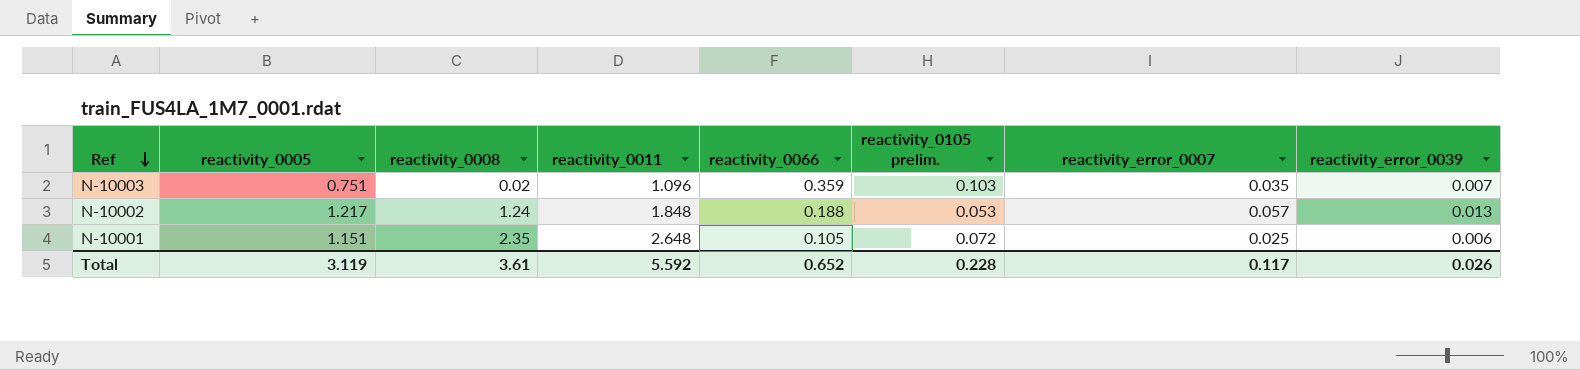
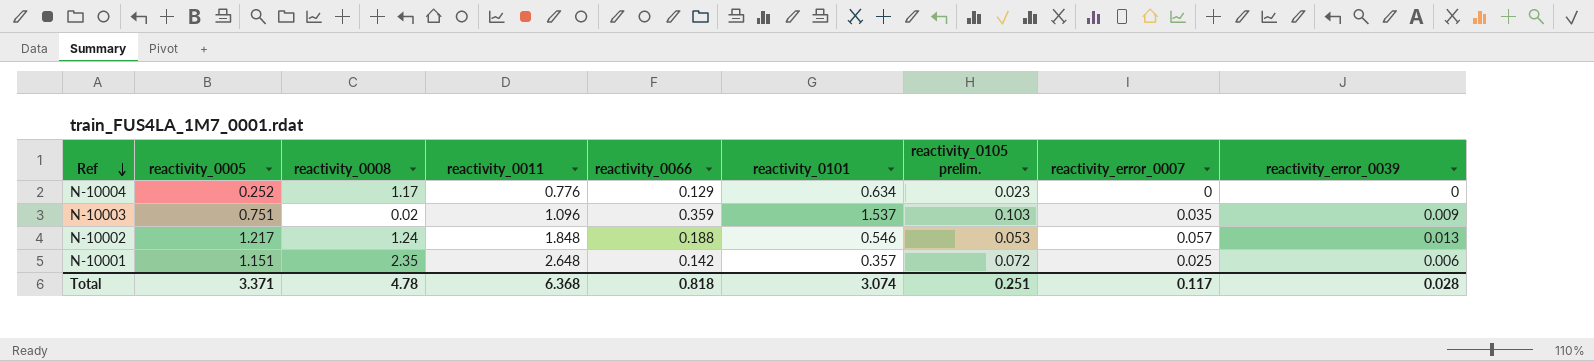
column reactivity_0101 | position: none -> 6
row N-10004: none -> 0.252 | 1.17 | 0.776 | 0.129 | 0.634 | 0.023 | 0 | 0
N-10003 | reactivity_error_0039: 0.007 -> 0.009
N-10001 | reactivity_0066: 0.105 -> 0.142
Total | reactivity_0005: 3.119 -> 3.371
Total | reactivity_0008: 3.61 -> 4.78
Total | reactivity_0011: 5.592 -> 6.368
Total | reactivity_0066: 0.652 -> 0.818
Total | reactivity_0105 prelim.: 0.228 -> 0.251
Total | reactivity_error_0039: 0.026 -> 0.028

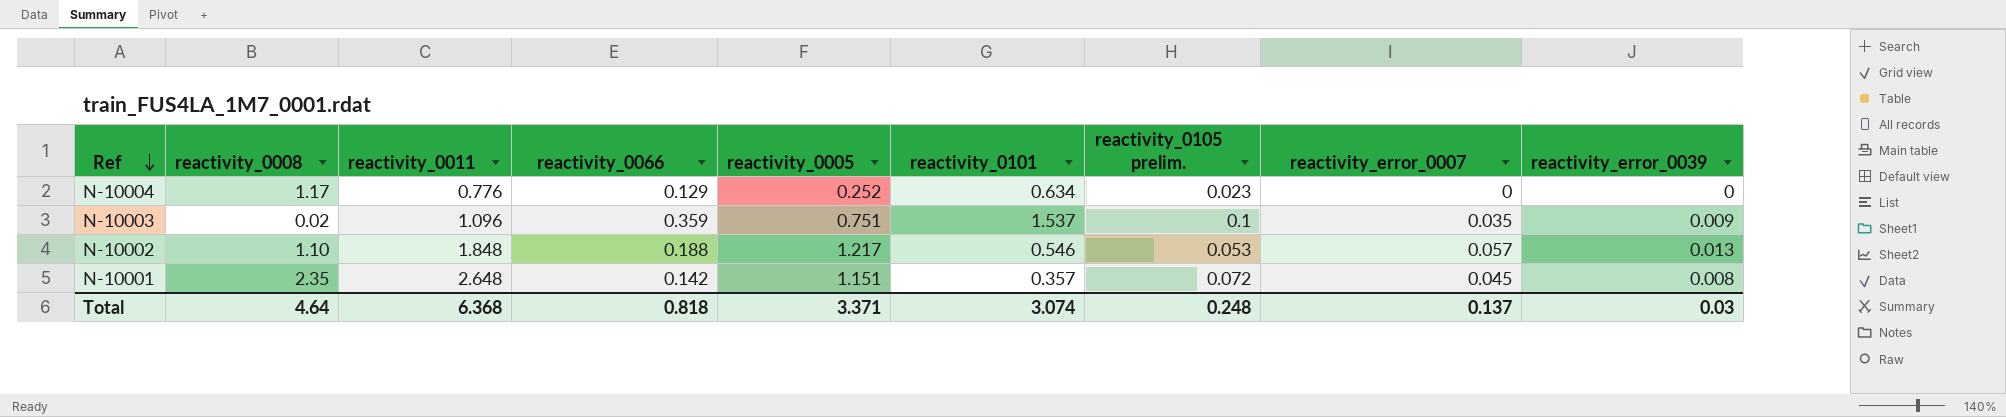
column reactivity_0005 | position: 2 -> 5
N-10003 | reactivity_0105 prelim.: 0.103 -> 0.1
N-10002 | reactivity_0008: 1.24 -> 1.10
N-10001 | reactivity_error_0007: 0.025 -> 0.045
N-10001 | reactivity_error_0039: 0.006 -> 0.008
Total | reactivity_0008: 4.78 -> 4.64
Total | reactivity_0105 prelim.: 0.251 -> 0.248
Total | reactivity_error_0007: 0.117 -> 0.137
Total | reactivity_error_0039: 0.028 -> 0.03

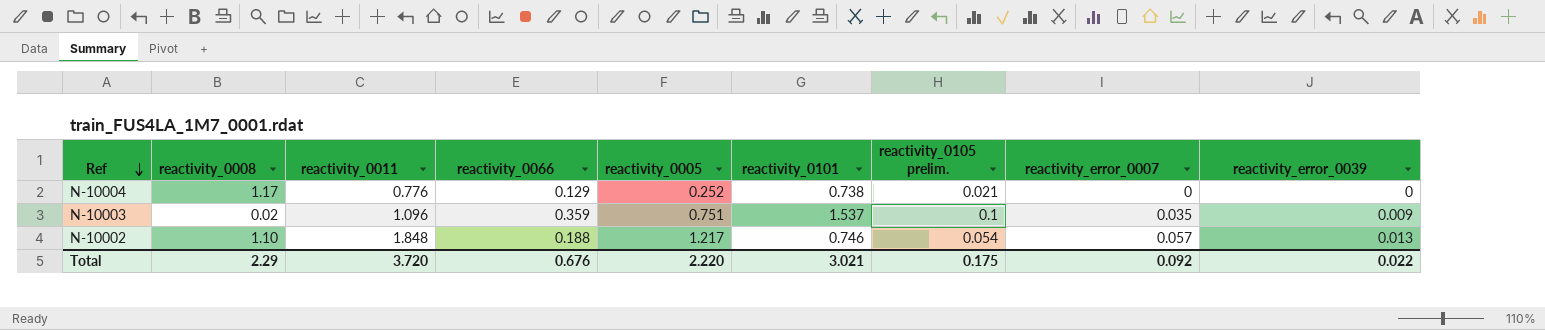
row N-10001: 2.35 | 2.648 | 0.142 | 1.151 | 0.357 | 0.072 | 0.045 | 0.008 -> none
N-10004 | reactivity_0101: 0.634 -> 0.738
N-10004 | reactivity_0105 prelim.: 0.023 -> 0.021
N-10002 | reactivity_0101: 0.546 -> 0.746
N-10002 | reactivity_0105 prelim.: 0.053 -> 0.054
Total | reactivity_0008: 4.64 -> 2.29
Total | reactivity_0011: 6.368 -> 3.720
Total | reactivity_0066: 0.818 -> 0.676
Total | reactivity_0005: 3.371 -> 2.220
Total | reactivity_0101: 3.074 -> 3.021
Total | reactivity_0105 prelim.: 0.248 -> 0.175
Total | reactivity_error_0007: 0.137 -> 0.092
Total | reactivity_error_0039: 0.03 -> 0.022

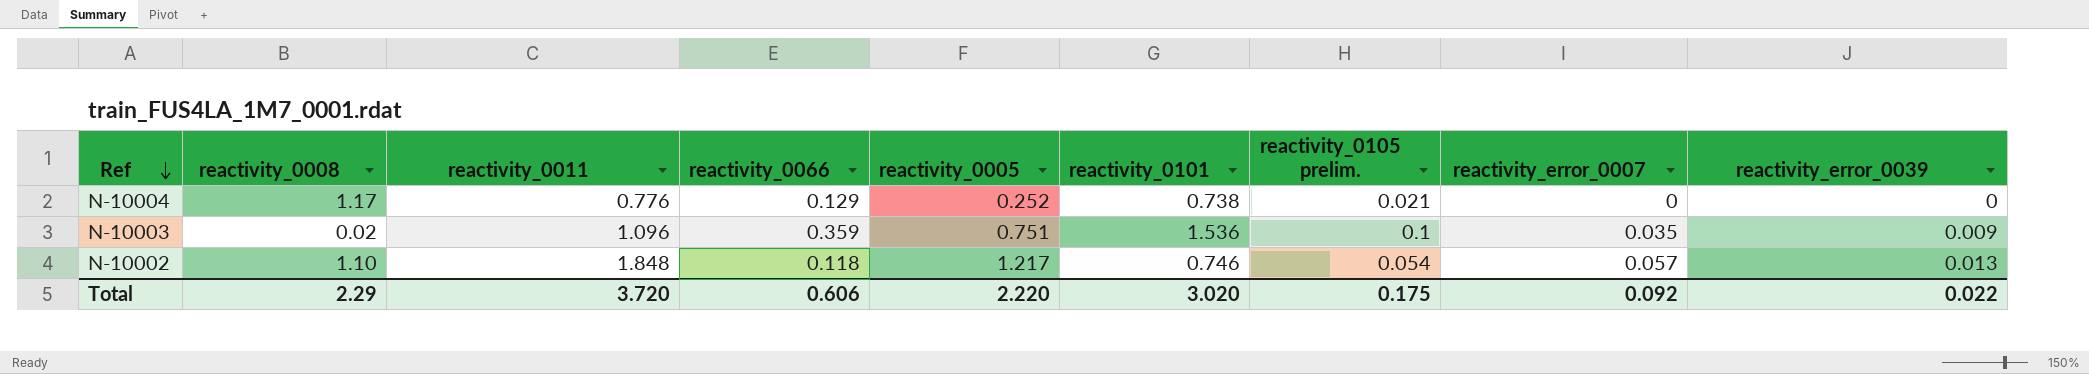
N-10003 | reactivity_0101: 1.537 -> 1.536
N-10002 | reactivity_0066: 0.188 -> 0.118
Total | reactivity_0066: 0.676 -> 0.606
Total | reactivity_0101: 3.021 -> 3.020

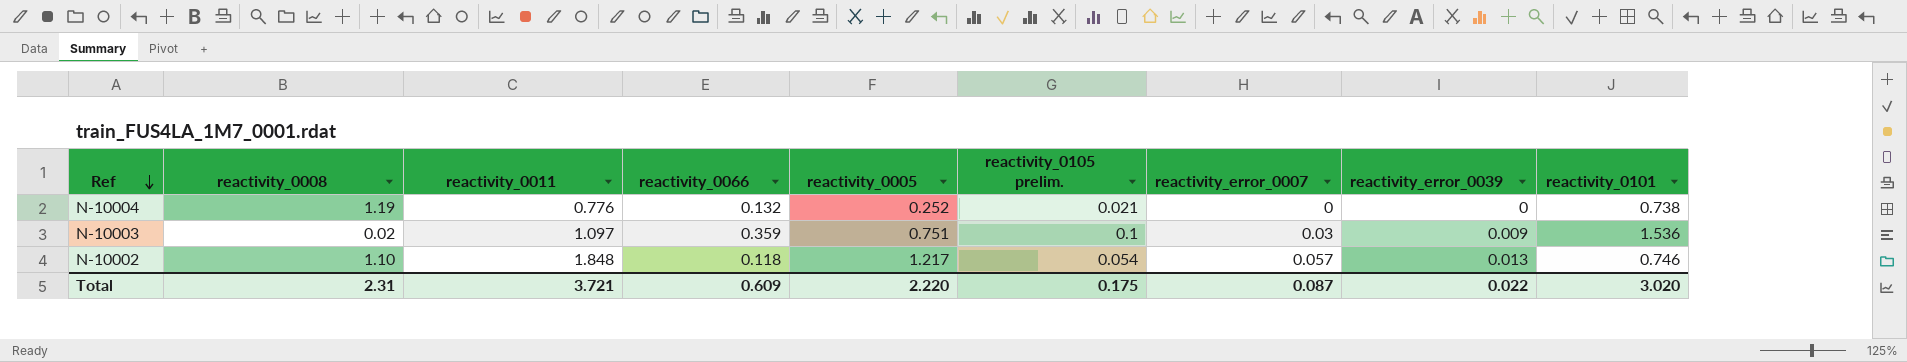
column reactivity_0101 | position: 6 -> 9
N-10004 | reactivity_0008: 1.17 -> 1.19
N-10004 | reactivity_0066: 0.129 -> 0.132
N-10003 | reactivity_0011: 1.096 -> 1.097
N-10003 | reactivity_error_0007: 0.035 -> 0.03
Total | reactivity_0008: 2.29 -> 2.31
Total | reactivity_0011: 3.720 -> 3.721
Total | reactivity_0066: 0.606 -> 0.609
Total | reactivity_error_0007: 0.092 -> 0.087

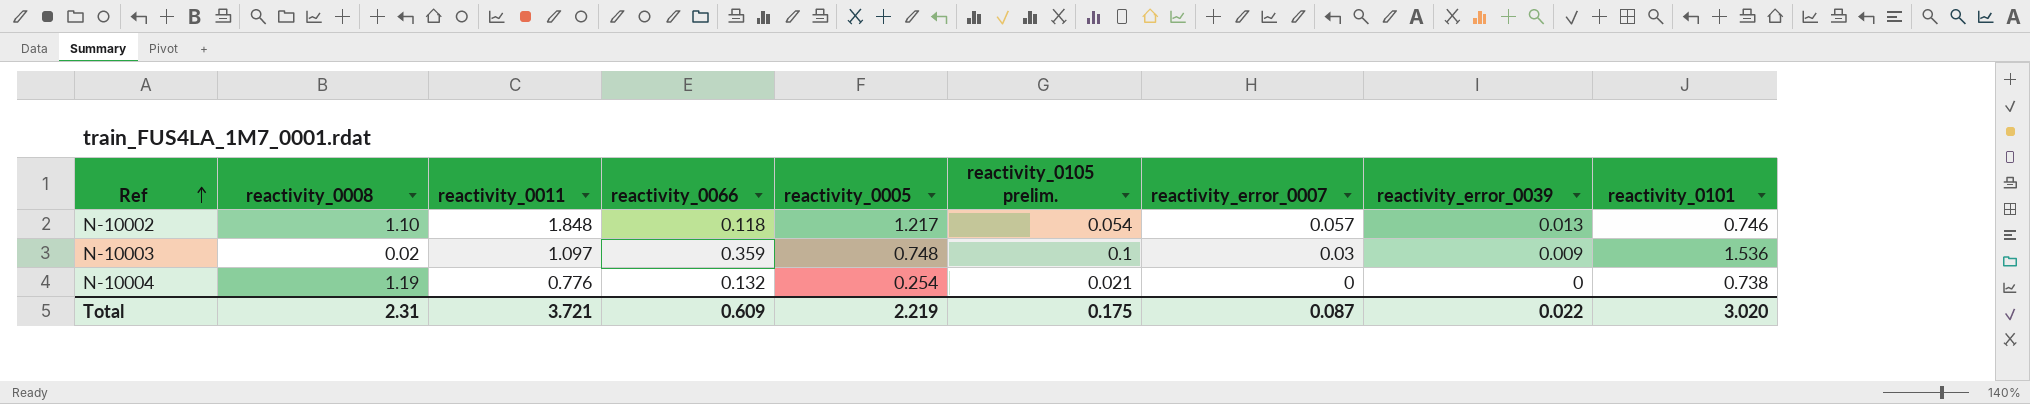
row order: Ref descending -> Ref ascending
N-10003 | reactivity_0005: 0.751 -> 0.748
N-10004 | reactivity_0005: 0.252 -> 0.254
Total | reactivity_0005: 2.220 -> 2.219

